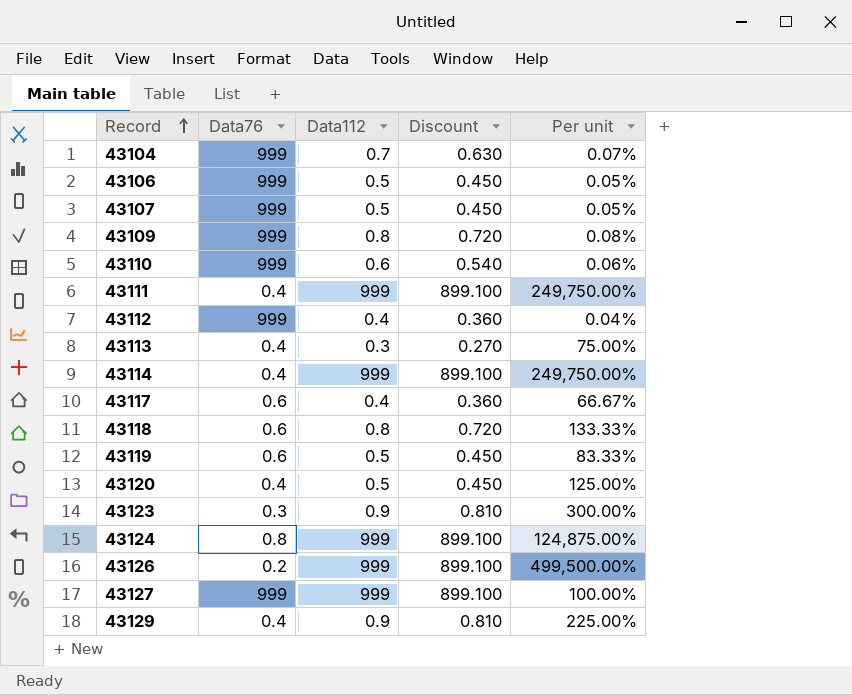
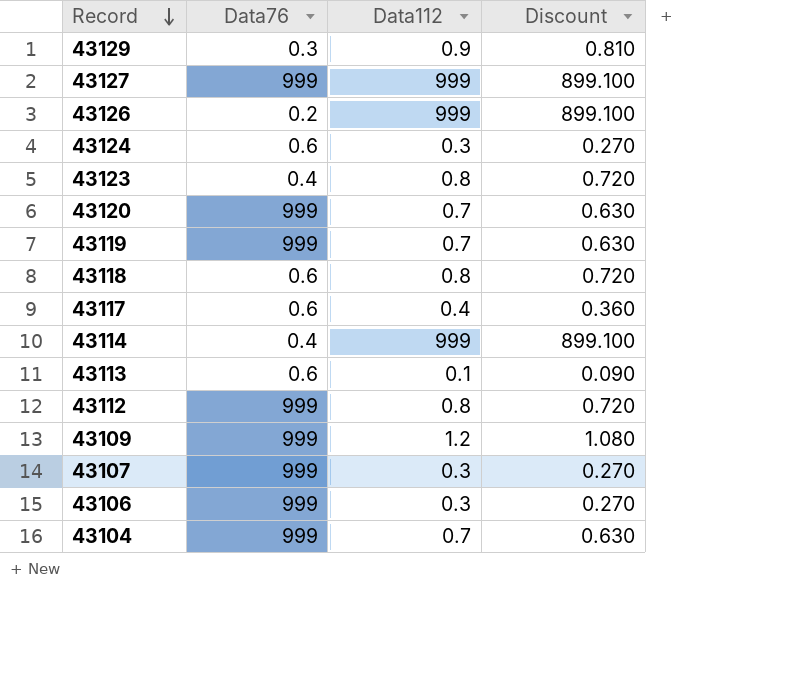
row order: Record ascending -> Record descending
column Per unit | formula: [Data112] / [Data76] -> none
row 43110: 999 | 0.6 | 0.540 | 0.06% -> none
row 43111: 0.4 | 999 | 899.100 | 249,750.00% -> none
43129 | Data76: 0.4 -> 0.3
43124 | Data76: 0.8 -> 0.6
43124 | Data112: 999 -> 0.3
43124 | Discount: 899.100 -> 0.270
43123 | Data76: 0.3 -> 0.4
43123 | Data112: 0.9 -> 0.8
43123 | Discount: 0.810 -> 0.720
43120 | Data76: 0.4 -> 999
43120 | Data112: 0.5 -> 0.7
43120 | Discount: 0.450 -> 0.630
43119 | Data76: 0.6 -> 999
43119 | Data112: 0.5 -> 0.7
43119 | Discount: 0.450 -> 0.630
43113 | Data76: 0.4 -> 0.6
43113 | Data112: 0.3 -> 0.1
43113 | Discount: 0.270 -> 0.090
43112 | Data112: 0.4 -> 0.8
43112 | Discount: 0.360 -> 0.720
43109 | Data112: 0.8 -> 1.2
43109 | Discount: 0.720 -> 1.080
43107 | Data112: 0.5 -> 0.3
43107 | Discount: 0.450 -> 0.270
43106 | Data112: 0.5 -> 0.3
43106 | Discount: 0.450 -> 0.270

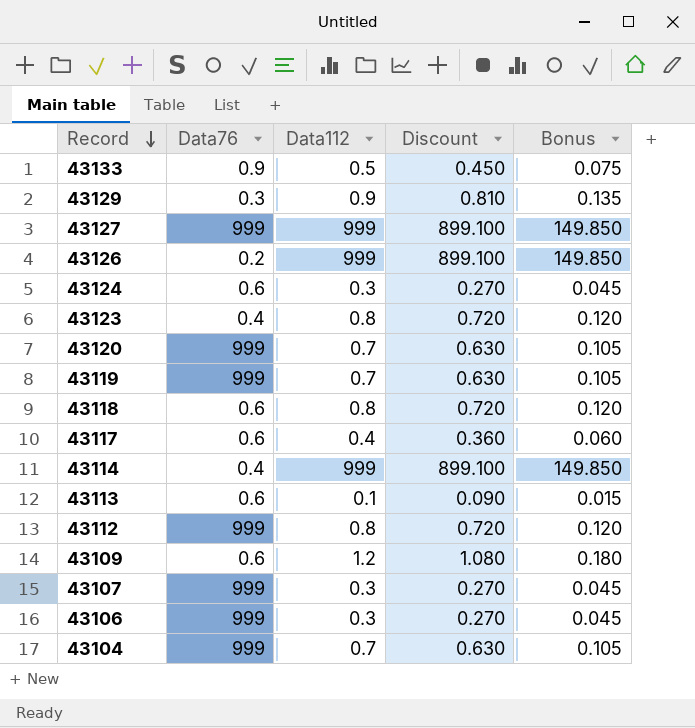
column Bonus | formula: none -> [Data112] * 0.15
row 43133: none -> 0.9 | 0.5 | 0.450 | 0.075
43109 | Data76: 999 -> 0.6

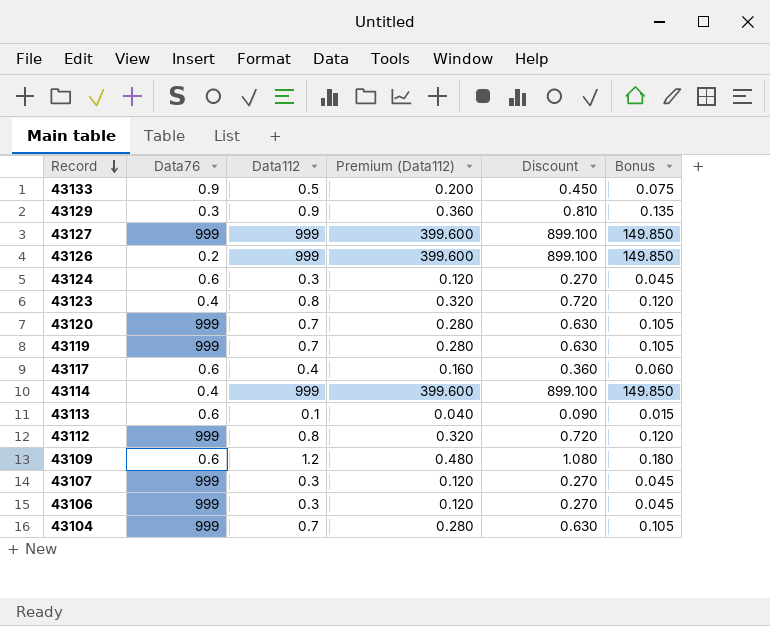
column Premium (Data112) | formula: none -> [Data112] * 0.4
row 43118: 0.6 | 0.8 | 0.720 | 0.120 -> none

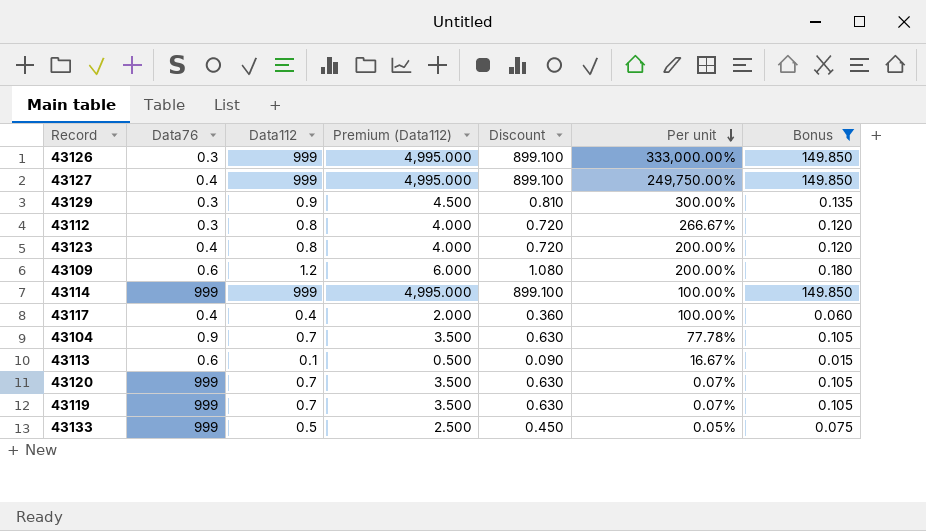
filter: none -> Bonus != 0.045
row order: Record descending -> Per unit descending
column Premium (Data112) | formula: [Data112] * 0.4 -> [Data112] * 5
column Per unit | formula: none -> [Data112] / [Data76]
43126 | Data76: 0.2 -> 0.3
43127 | Data76: 999 -> 0.4
43112 | Data76: 999 -> 0.3
43114 | Data76: 0.4 -> 999
43117 | Data76: 0.6 -> 0.4
43104 | Data76: 999 -> 0.9
43133 | Data76: 0.9 -> 999

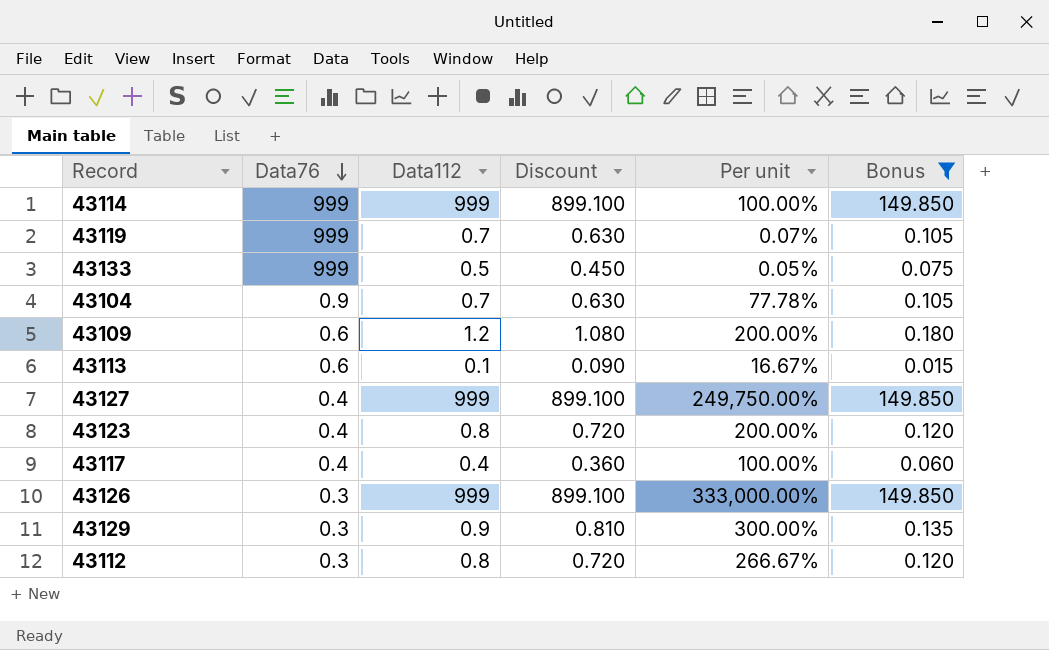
row order: Per unit descending -> Data76 descending
column Premium (Data112) | formula: [Data112] * 5 -> none
row 43120: 999 | 0.7 | 3.500 | 0.630 | 0.07% | 0.105 -> none

